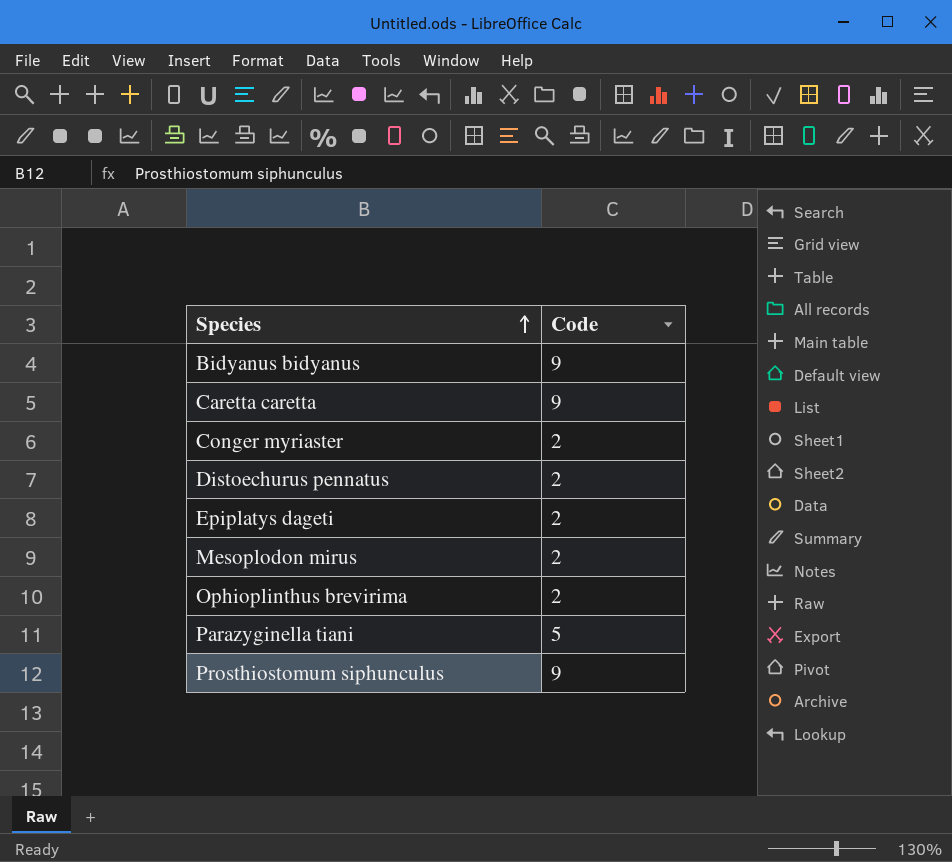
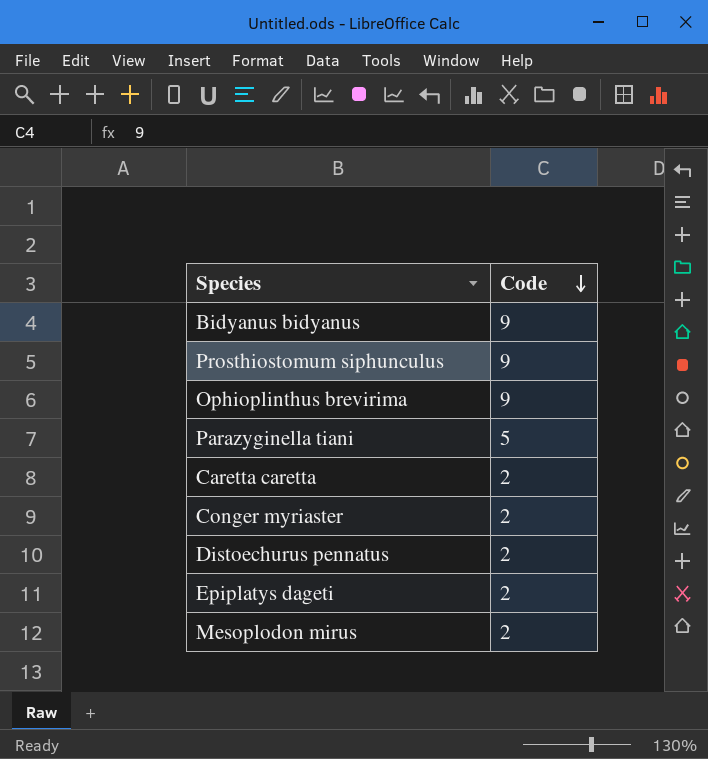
row order: Species ascending -> Code descending
Ophioplinthus brevirima | Code: 2 -> 9
Caretta caretta | Code: 9 -> 2

